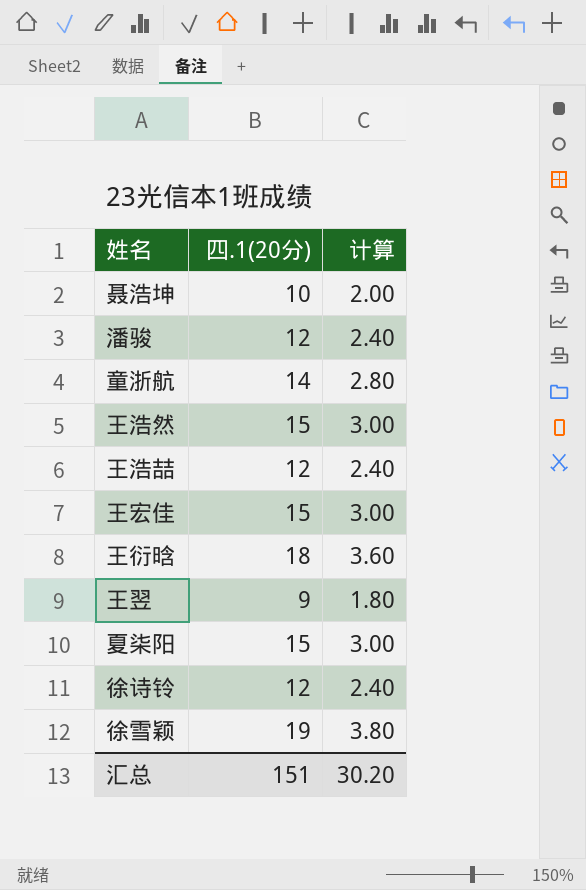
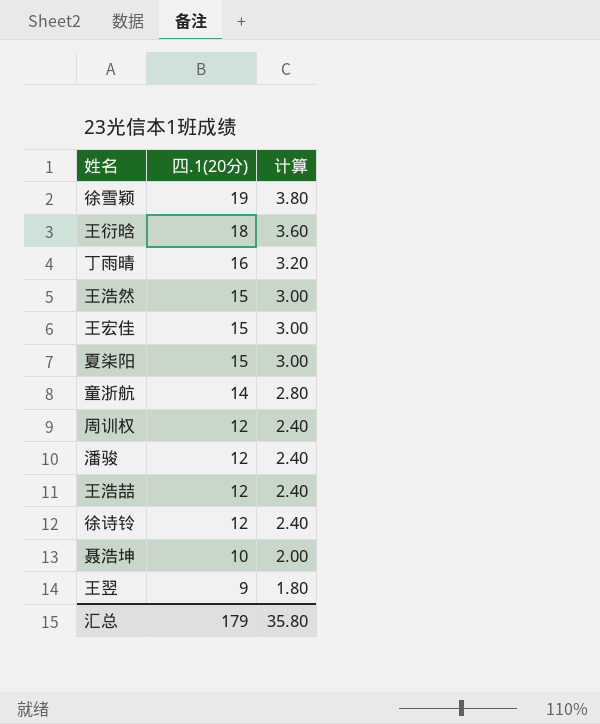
row order: none -> 四.1(20分) descending
row 丁雨晴: none -> 16 | 3.20
row 周训权: none -> 12 | 2.40
汇总 | 四.1(20分): 151 -> 179
汇总 | 计算: 30.20 -> 35.80

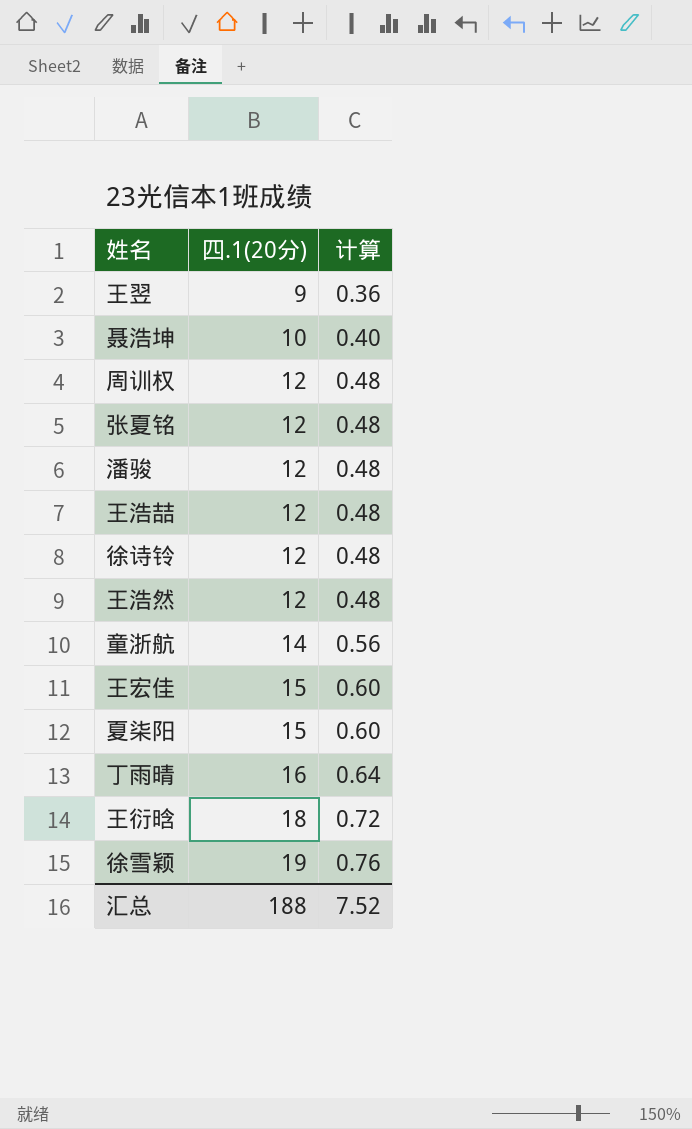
row order: 四.1(20分) descending -> 四.1(20分) ascending
column 计算 | formula: [四.1(20分)] * 0.2 -> [四.1(20分)] * 0.04
row 张夏铭: none -> 12 | 0.48
王浩然 | 四.1(20分): 15 -> 12
汇总 | 四.1(20分): 179 -> 188
汇总 | 计算: 35.80 -> 7.52

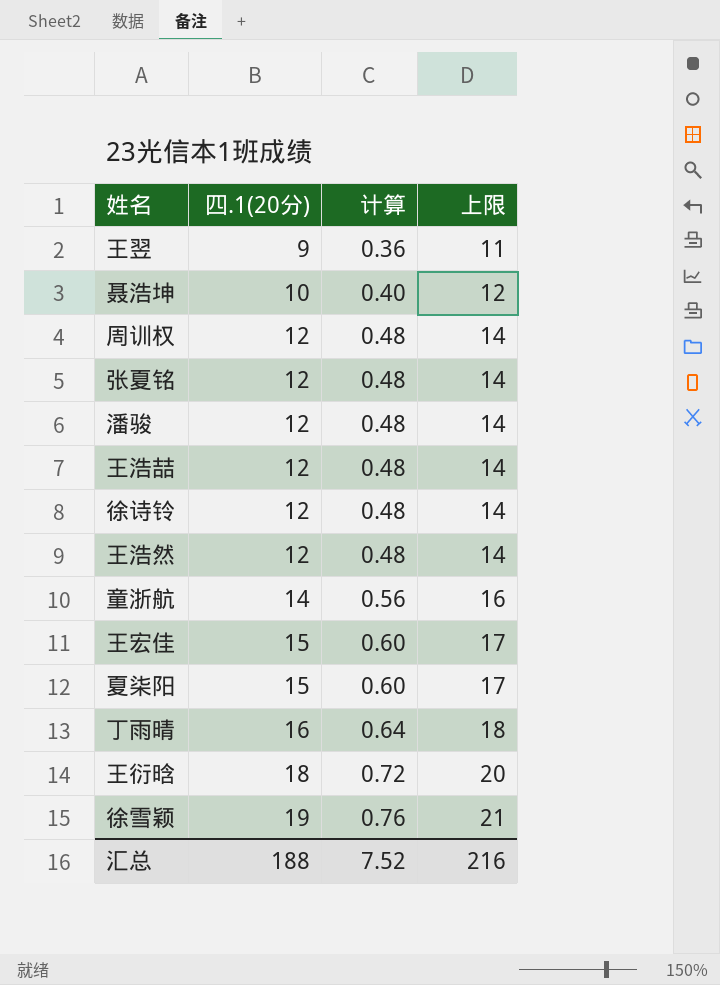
column 上限 | formula: none -> [四.1(20分)] + 2

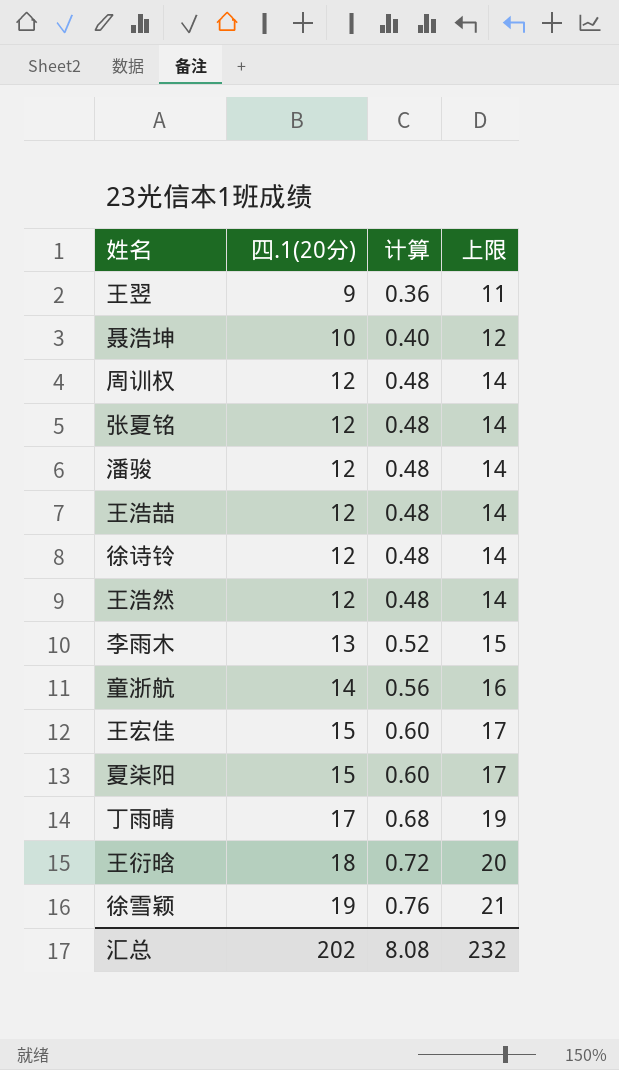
row 李雨木: none -> 13 | 0.52 | 15
丁雨晴 | 四.1(20分): 16 -> 17
丁雨晴 | 计算: 0.64 -> 0.68
丁雨晴 | 上限: 18 -> 19
汇总 | 四.1(20分): 188 -> 202
汇总 | 计算: 7.52 -> 8.08
汇总 | 上限: 216 -> 232

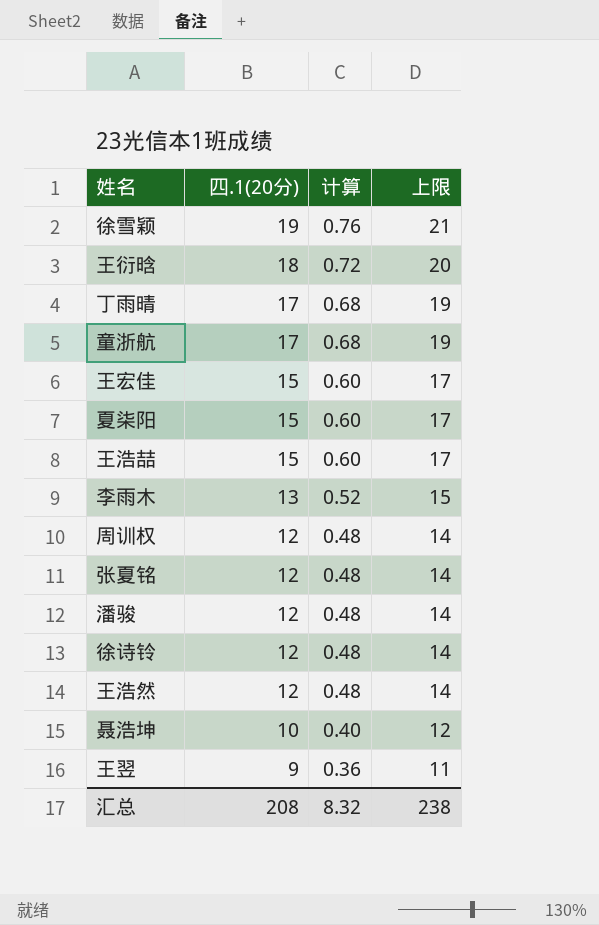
row order: 四.1(20分) ascending -> 四.1(20分) descending
童浙航 | 四.1(20分): 14 -> 17
童浙航 | 计算: 0.56 -> 0.68
童浙航 | 上限: 16 -> 19
王浩喆 | 四.1(20分): 12 -> 15
王浩喆 | 计算: 0.48 -> 0.60
王浩喆 | 上限: 14 -> 17
汇总 | 四.1(20分): 202 -> 208
汇总 | 计算: 8.08 -> 8.32
汇总 | 上限: 232 -> 238

